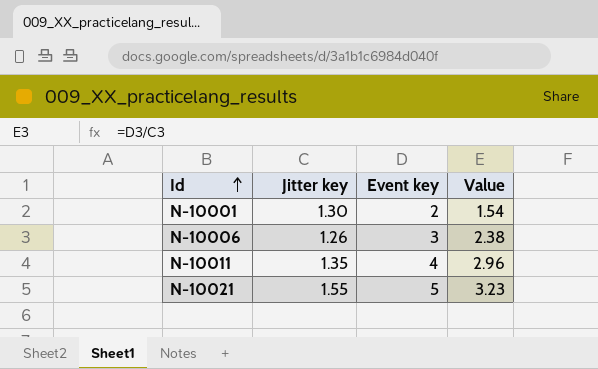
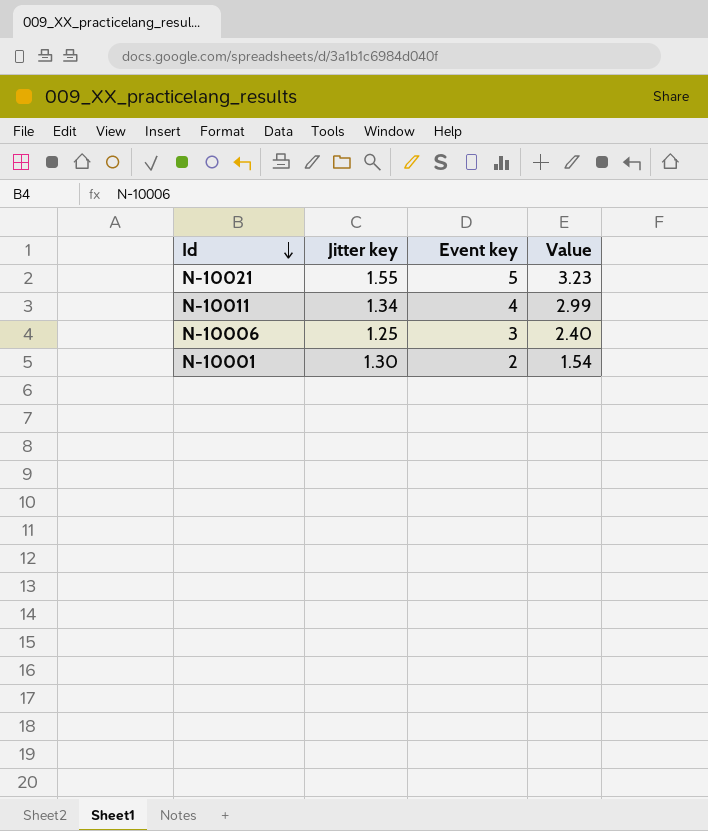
row order: Id ascending -> Id descending
N-10011 | Jitter key: 1.35 -> 1.34
N-10011 | Value: 2.96 -> 2.99
N-10006 | Jitter key: 1.26 -> 1.25
N-10006 | Value: 2.38 -> 2.40

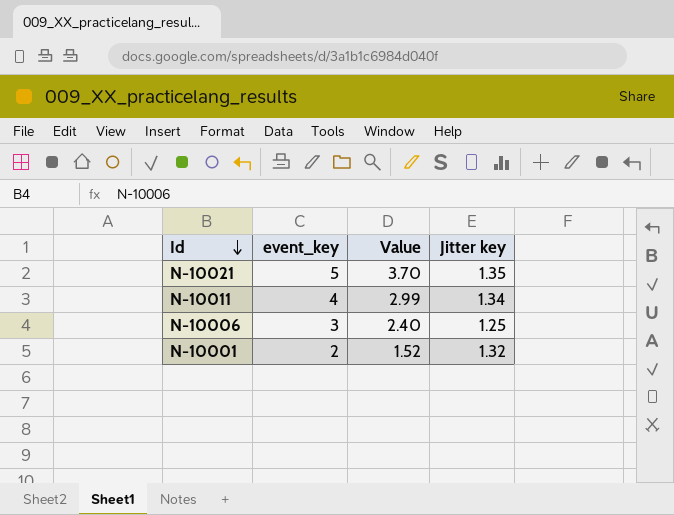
column name: Event key -> event_key
column Jitter key | position: 2 -> 4
N-10021 | Value: 3.23 -> 3.70
N-10021 | Jitter key: 1.55 -> 1.35
N-10001 | Value: 1.54 -> 1.52
N-10001 | Jitter key: 1.30 -> 1.32

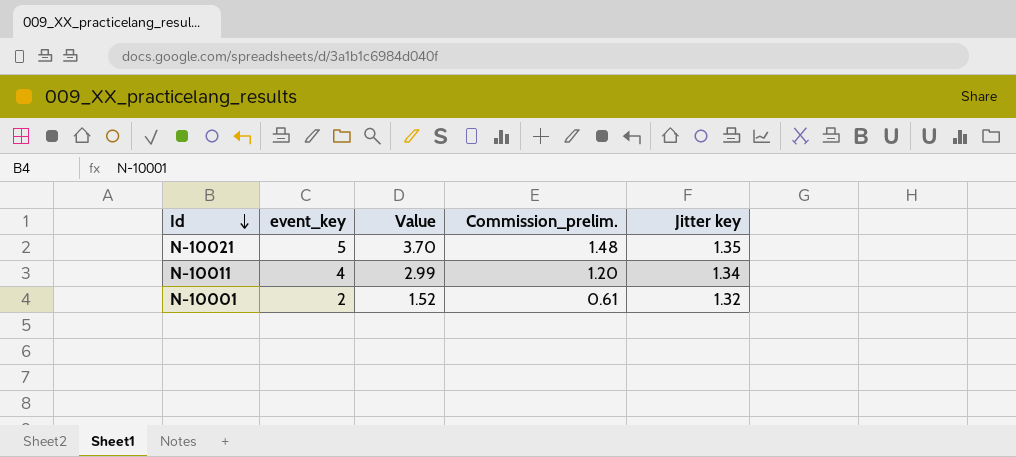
column Commission_prelim. | formula: none -> [Value] * 0.4
row N-10006: 3 | 2.40 | 1.25 -> none

